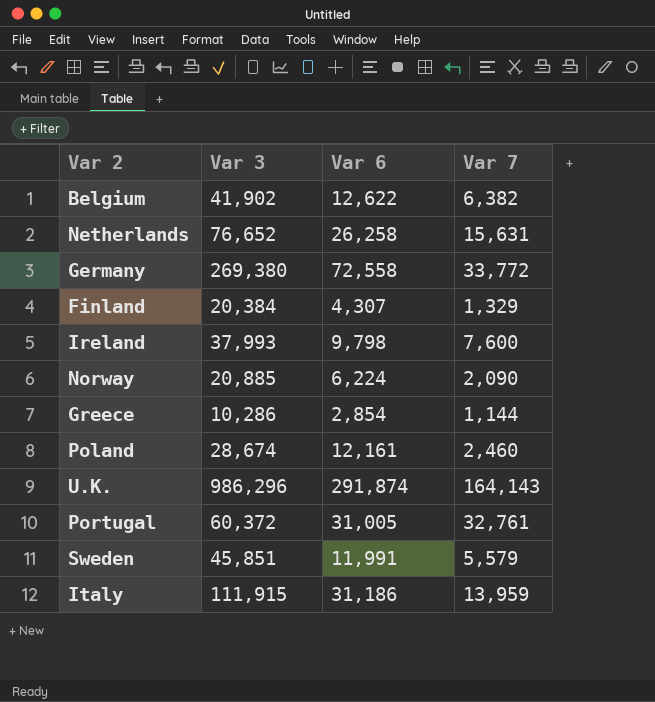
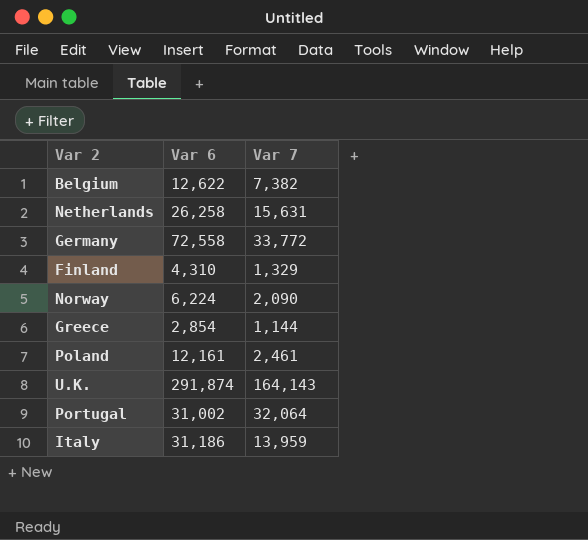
column Var 3 | position: 2 -> none
row Ireland: 37,993 | 9,798 | 7,600 -> none
row Sweden: 45,851 | 11,991 | 5,579 -> none
Belgium | Var 7: 6,382 -> 7,382
Finland | Var 6: 4,307 -> 4,310
Poland | Var 7: 2,460 -> 2,461
Portugal | Var 6: 31,005 -> 31,002
Portugal | Var 7: 32,761 -> 32,064

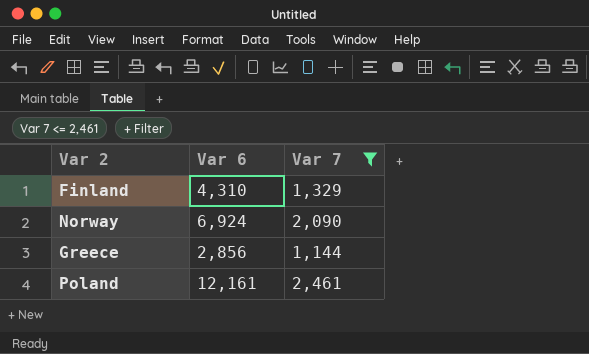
filter: none -> Var 7 <= 2,461
Norway | Var 6: 6,224 -> 6,924
Greece | Var 6: 2,854 -> 2,856

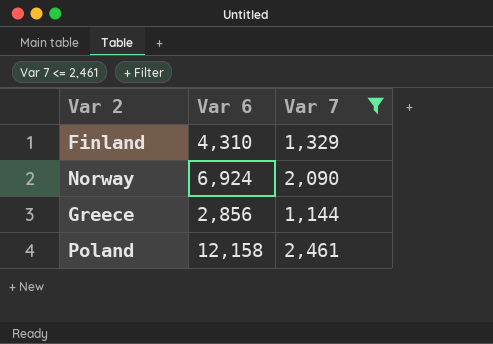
Poland | Var 6: 12,161 -> 12,158

